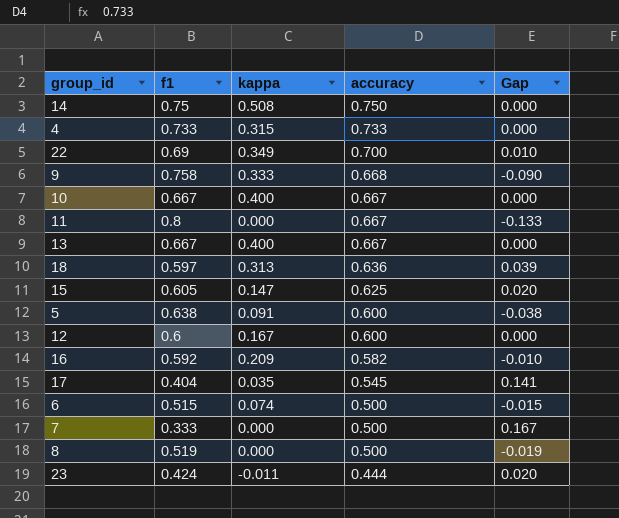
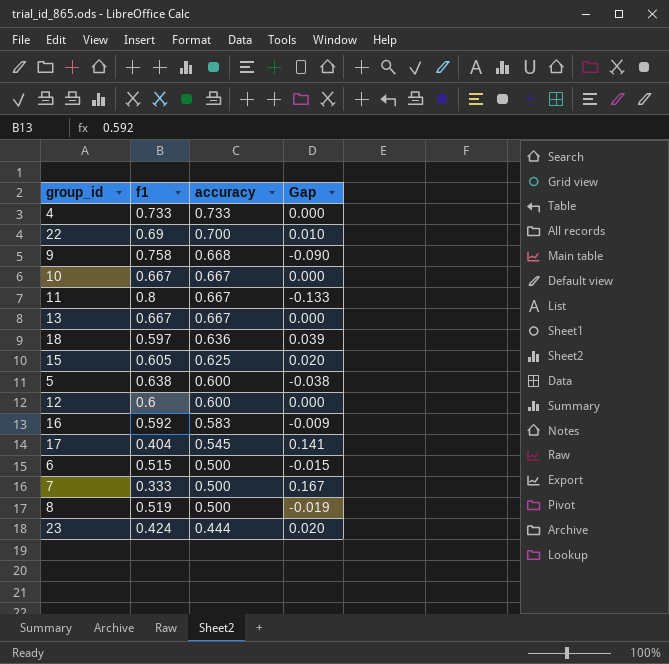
column kappa | position: 3 -> none
row 14: 0.75 | 0.508 | 0.750 | 0.000 -> none
16 | accuracy: 0.582 -> 0.583
16 | Gap: -0.010 -> -0.009

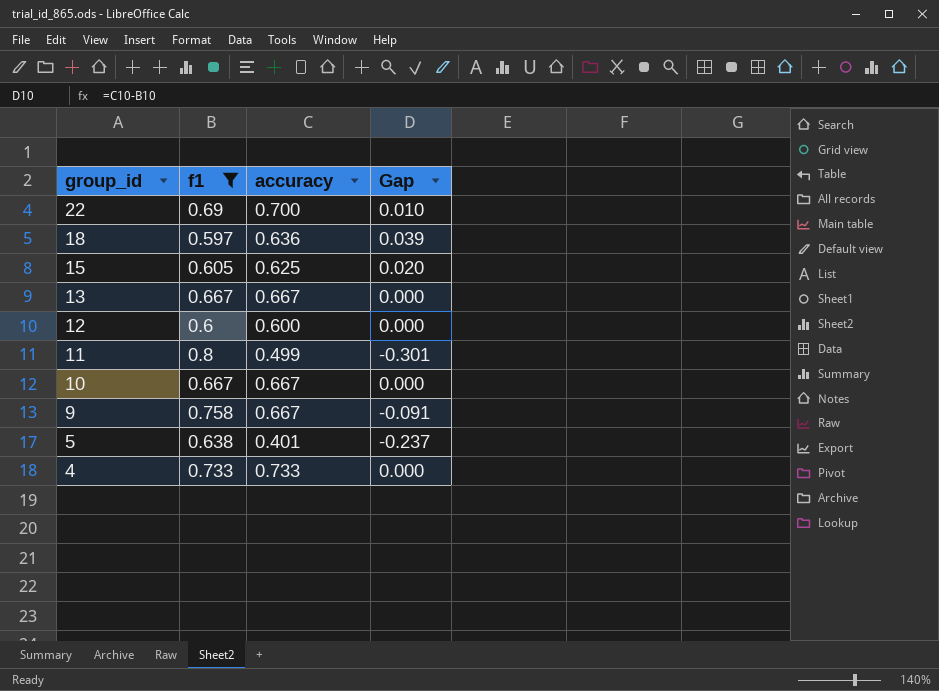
filter: none -> f1 >= 0.597
row order: accuracy descending -> group_id descending
11 | accuracy: 0.667 -> 0.499
11 | Gap: -0.133 -> -0.301
9 | accuracy: 0.668 -> 0.667
9 | Gap: -0.090 -> -0.091
5 | accuracy: 0.600 -> 0.401
5 | Gap: -0.038 -> -0.237

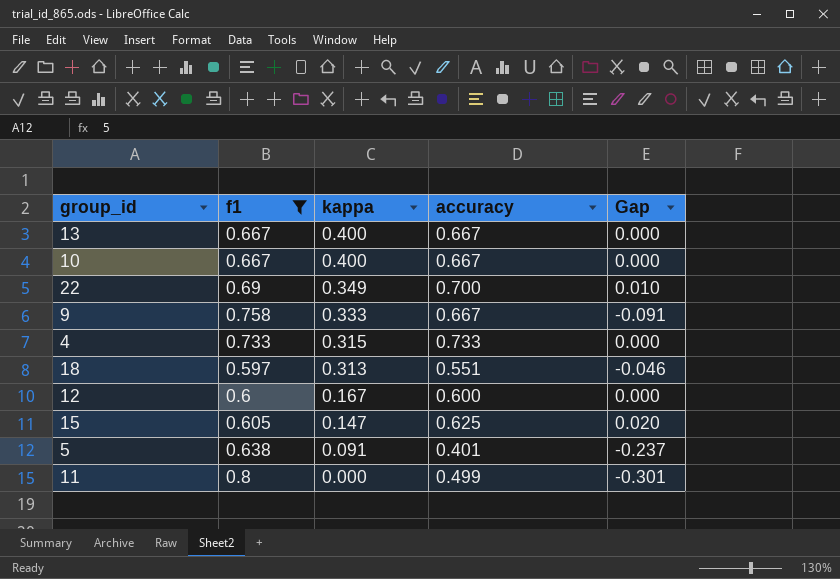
row order: group_id descending -> kappa descending
column kappa | position: none -> 3
18 | accuracy: 0.636 -> 0.551
18 | Gap: 0.039 -> -0.046

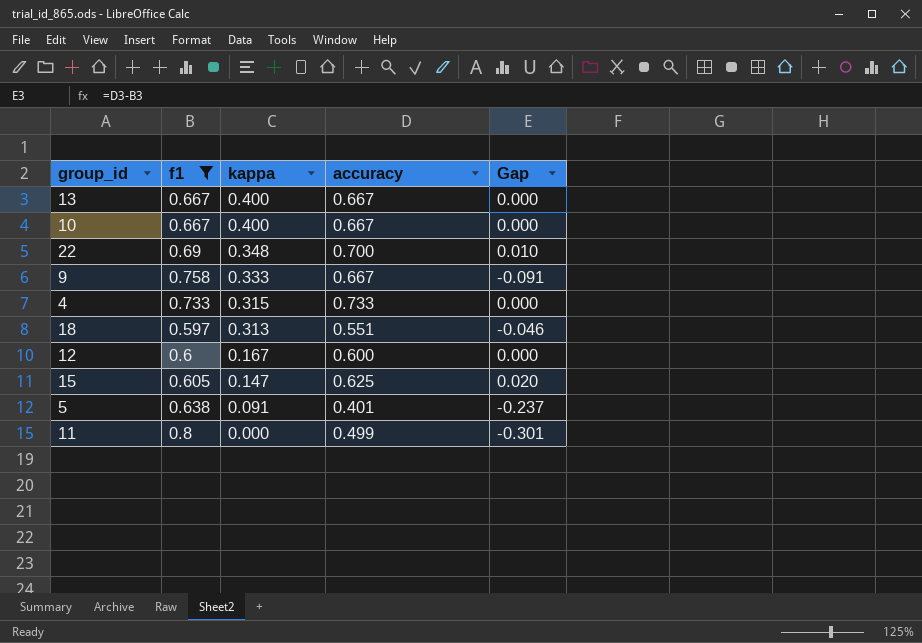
22 | kappa: 0.349 -> 0.348

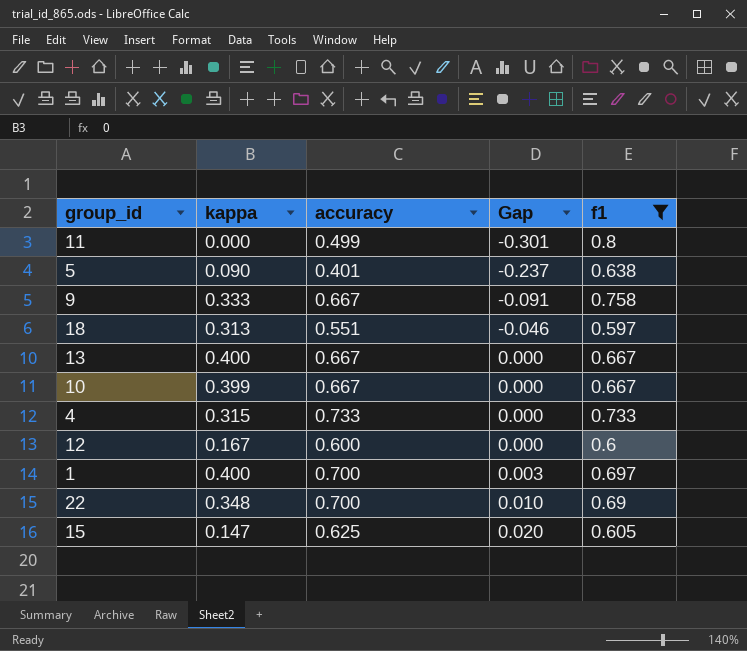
row order: kappa descending -> Gap ascending
column f1 | position: 2 -> 5
5 | kappa: 0.091 -> 0.090
10 | kappa: 0.400 -> 0.399
row 1: none -> 0.400 | 0.700 | 0.003 | 0.697

